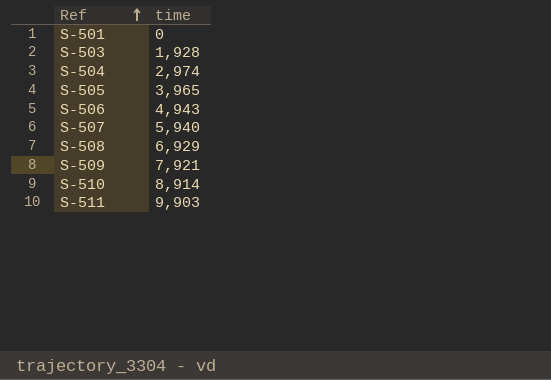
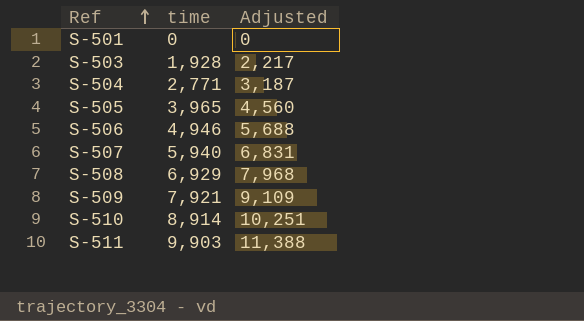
column Adjusted | formula: none -> [time] * 1.15
S-504 | time: 2,974 -> 2,771
S-506 | time: 4,943 -> 4,946

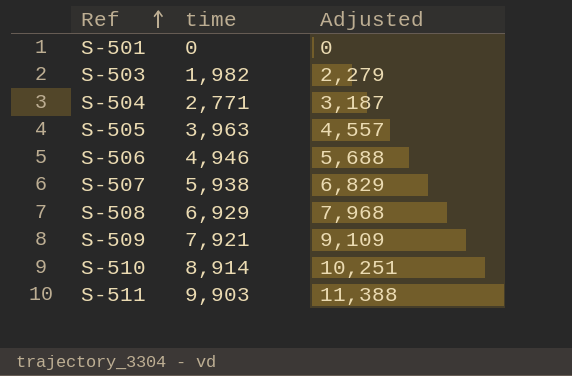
S-503 | time: 1,928 -> 1,982
S-503 | Adjusted: 2,217 -> 2,279
S-505 | time: 3,965 -> 3,963
S-505 | Adjusted: 4,560 -> 4,557
S-507 | time: 5,940 -> 5,938
S-507 | Adjusted: 6,831 -> 6,829

